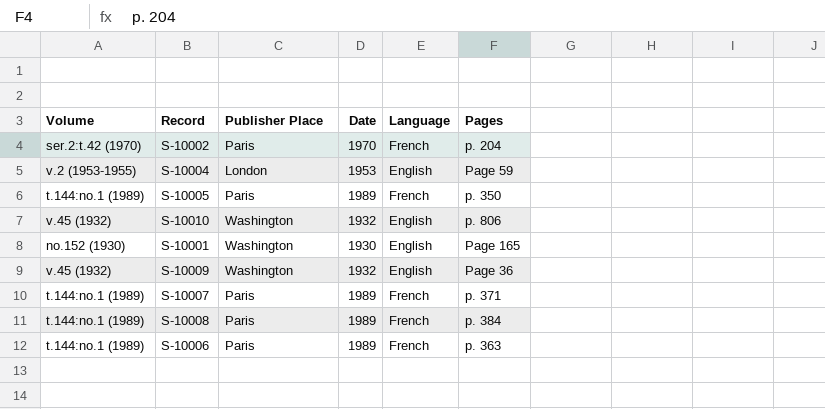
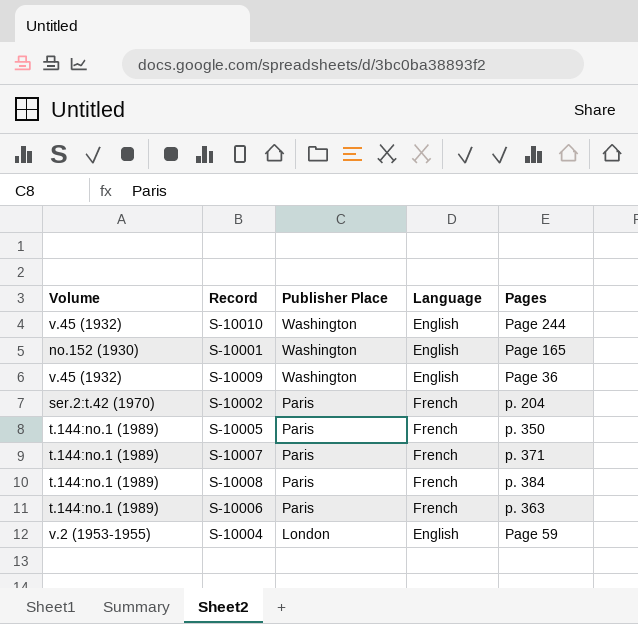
row order: none -> Publisher Place descending
column Date | position: 4 -> none
S-10010 | Pages: p. 806 -> Page 244

